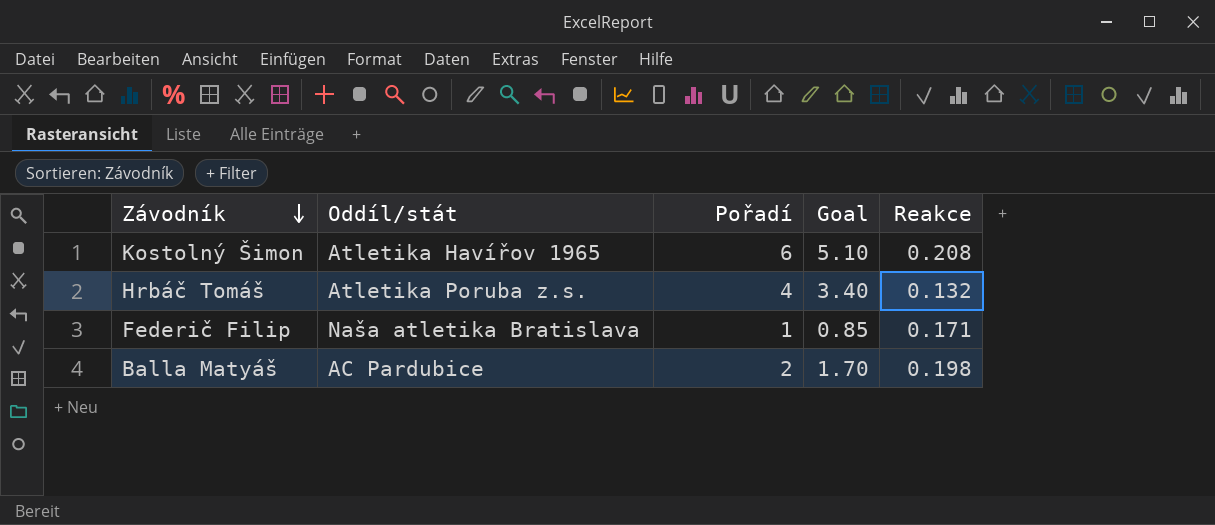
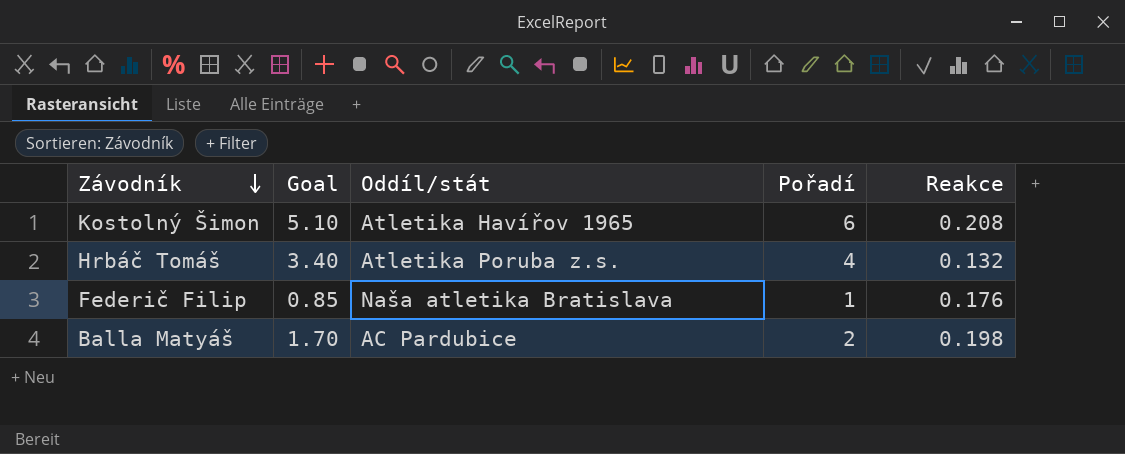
column Goal | position: 4 -> 2
Federič Filip | Reakce: 0.171 -> 0.176

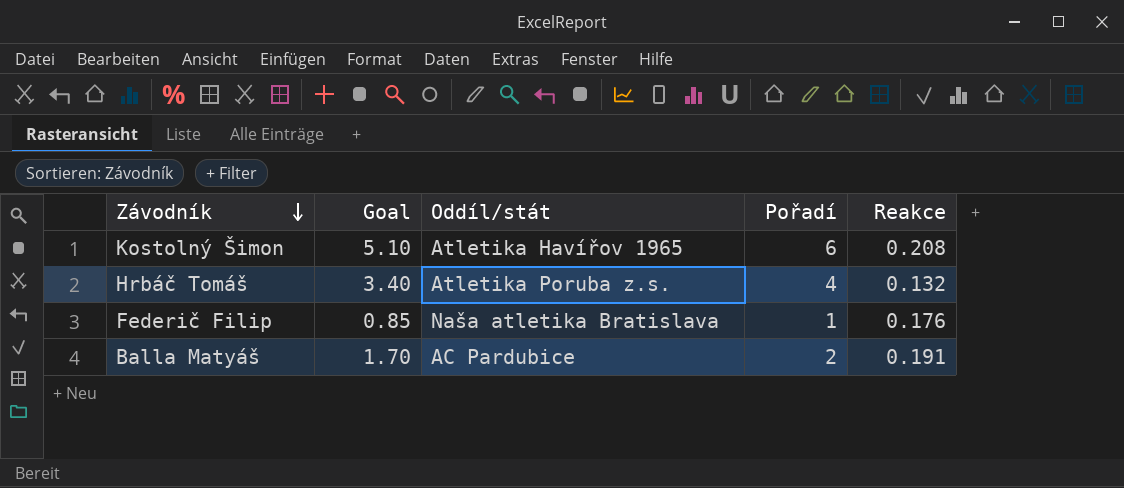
Balla Matyáš | Reakce: 0.198 -> 0.191

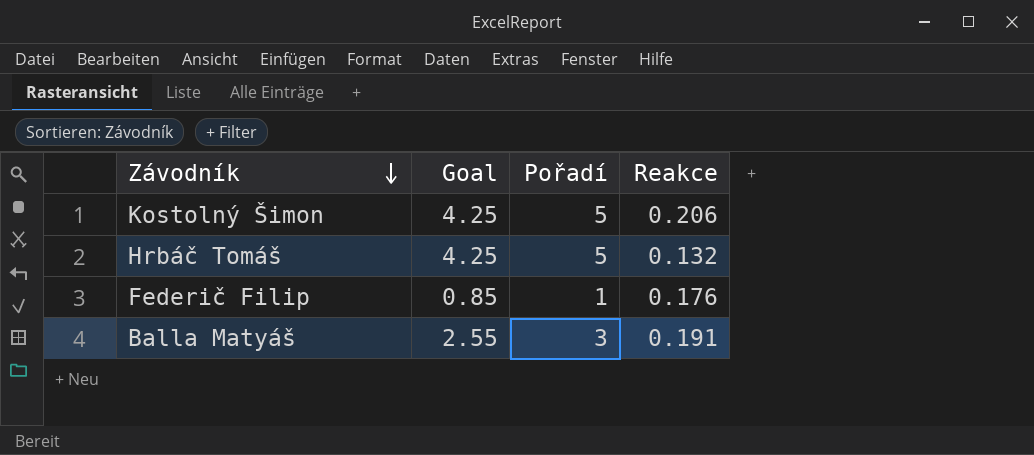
column Oddíl/stát | position: 3 -> none
Kostolný Šimon | Goal: 5.10 -> 4.25
Kostolný Šimon | Pořadí: 6 -> 5
Kostolný Šimon | Reakce: 0.208 -> 0.206
Hrbáč Tomáš | Goal: 3.40 -> 4.25
Hrbáč Tomáš | Pořadí: 4 -> 5
Balla Matyáš | Goal: 1.70 -> 2.55
Balla Matyáš | Pořadí: 2 -> 3

